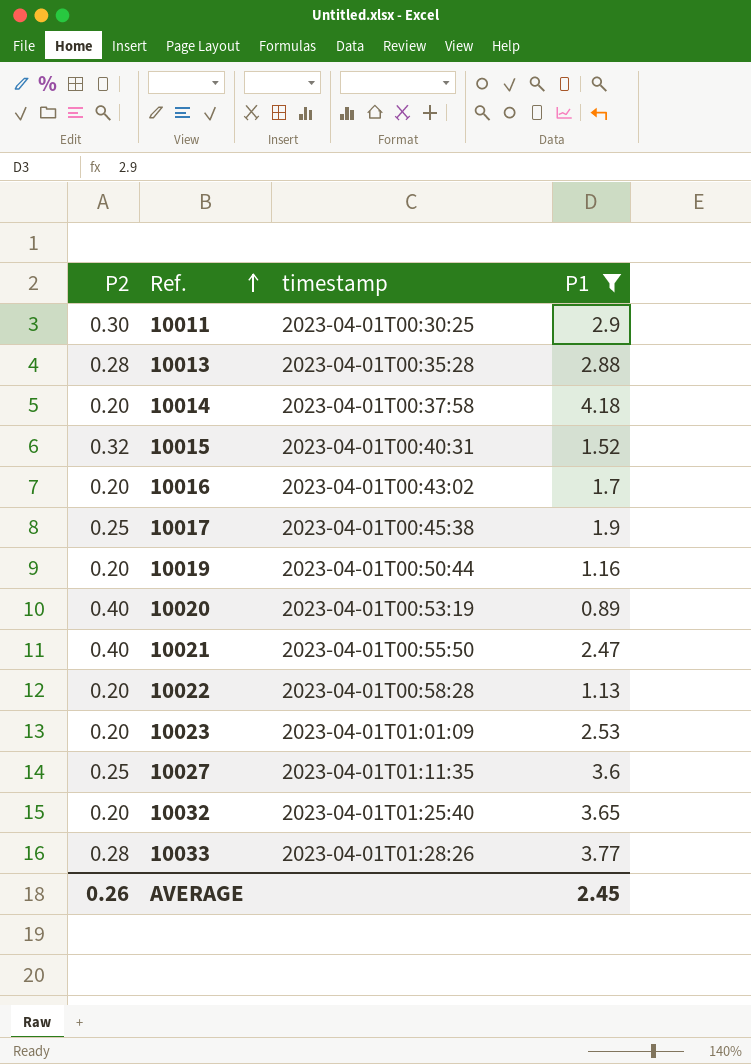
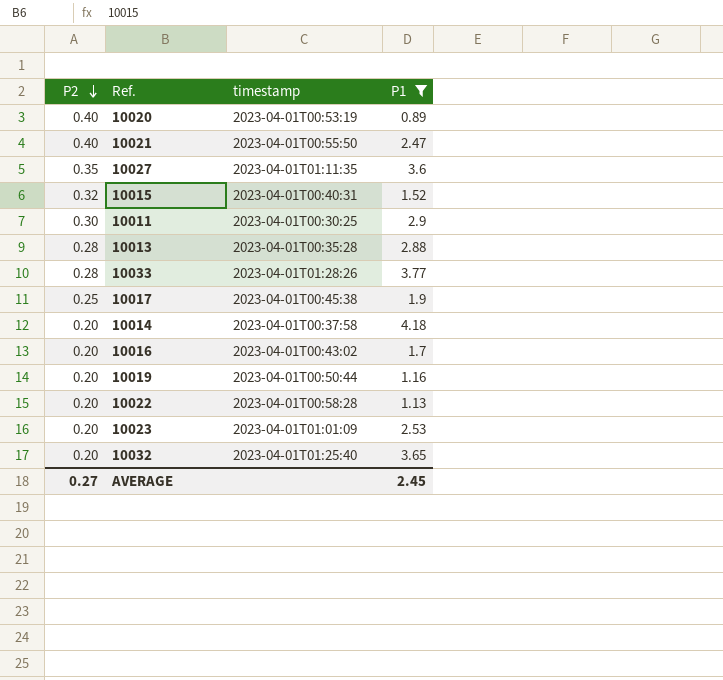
row order: Ref. ascending -> P2 descending
10027 | P2: 0.25 -> 0.35
AVERAGE | P2: 0.26 -> 0.27

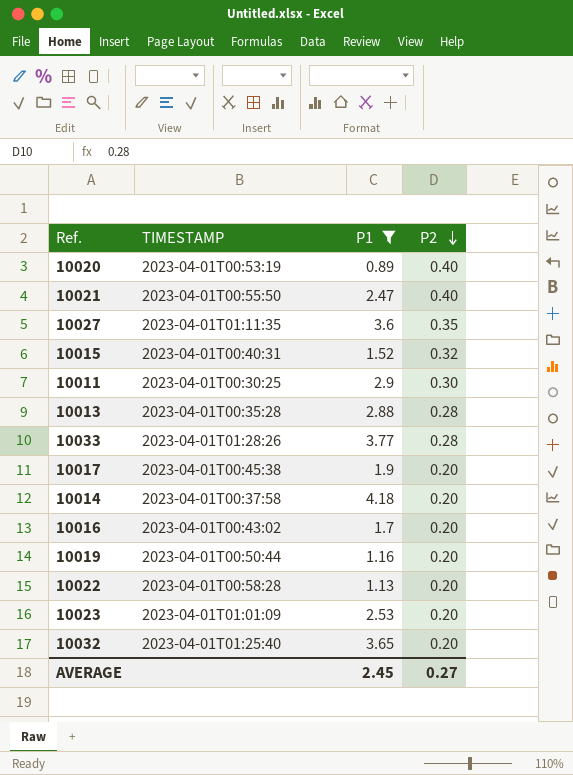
column name: timestamp -> TIMESTAMP
column P2 | position: 1 -> 4
10017 | P2: 0.25 -> 0.20

